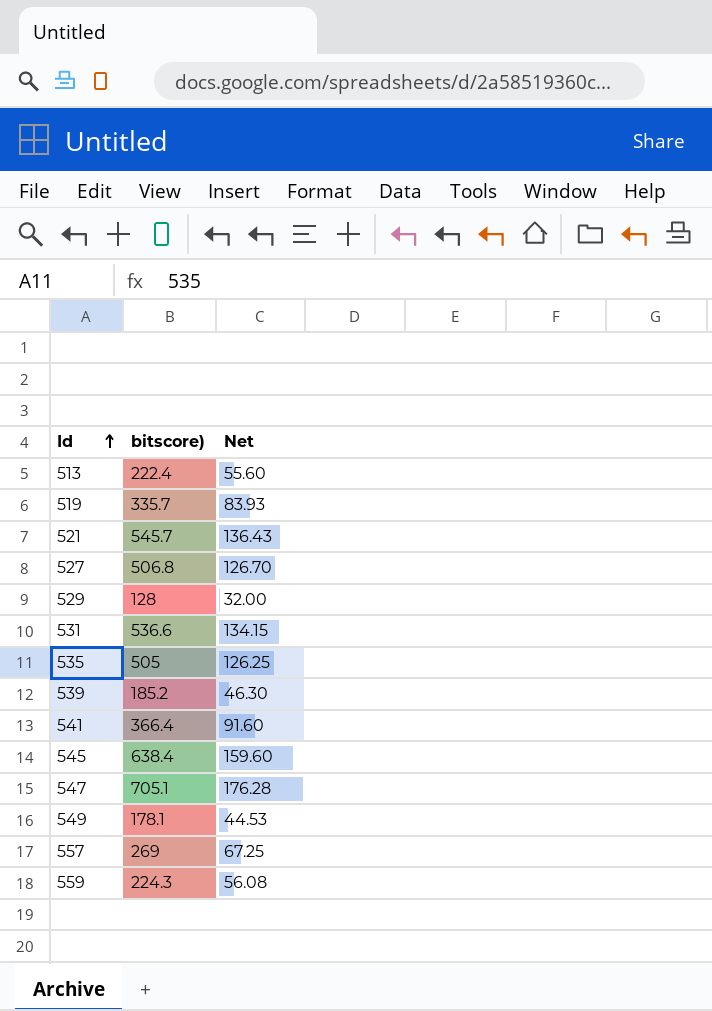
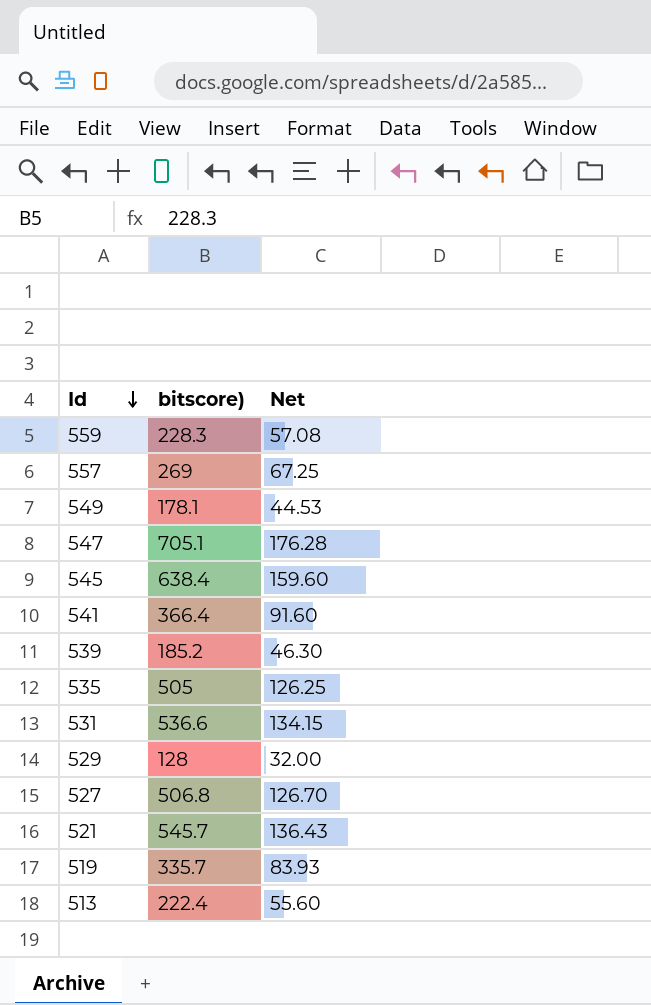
row order: Id ascending -> Id descending
559 | bitscore): 224.3 -> 228.3
559 | Net: 56.08 -> 57.08

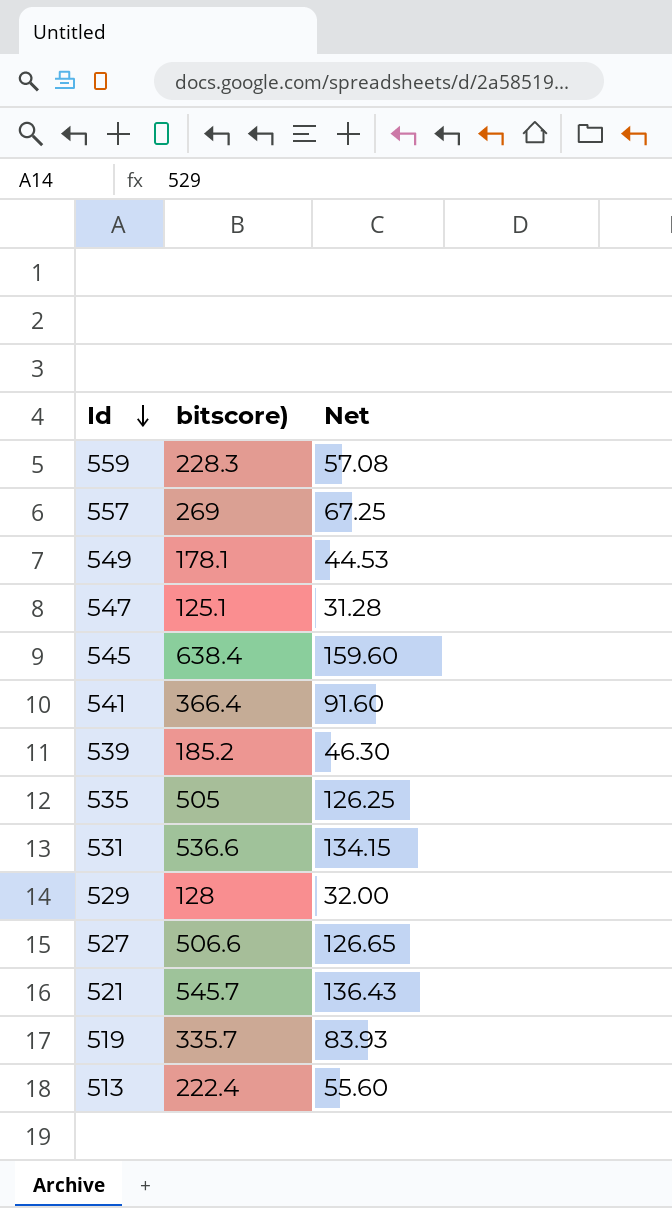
547 | bitscore): 705.1 -> 125.1
547 | Net: 176.28 -> 31.28
527 | bitscore): 506.8 -> 506.6
527 | Net: 126.70 -> 126.65

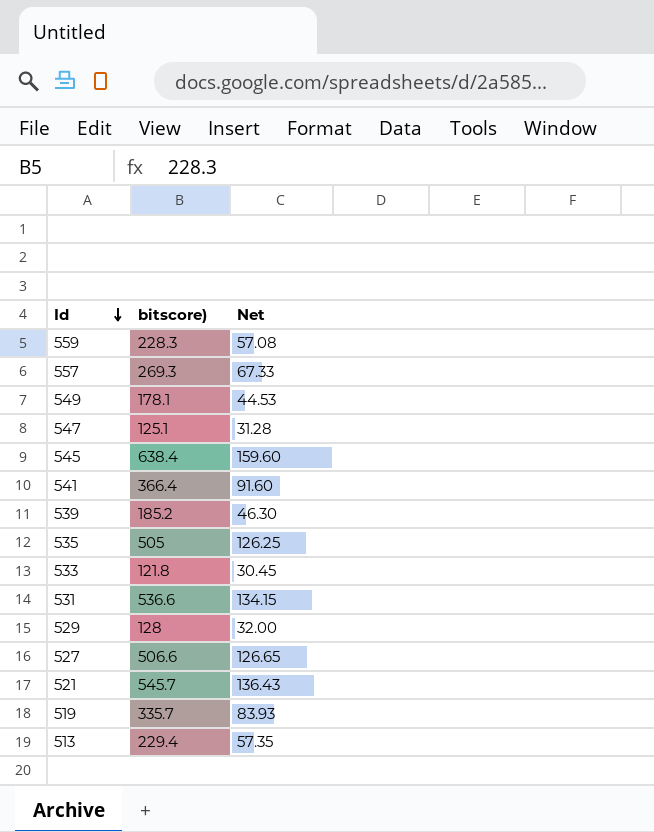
557 | bitscore): 269 -> 269.3
557 | Net: 67.25 -> 67.33
row 533: none -> 121.8 | 30.45
513 | bitscore): 222.4 -> 229.4
513 | Net: 55.60 -> 57.35

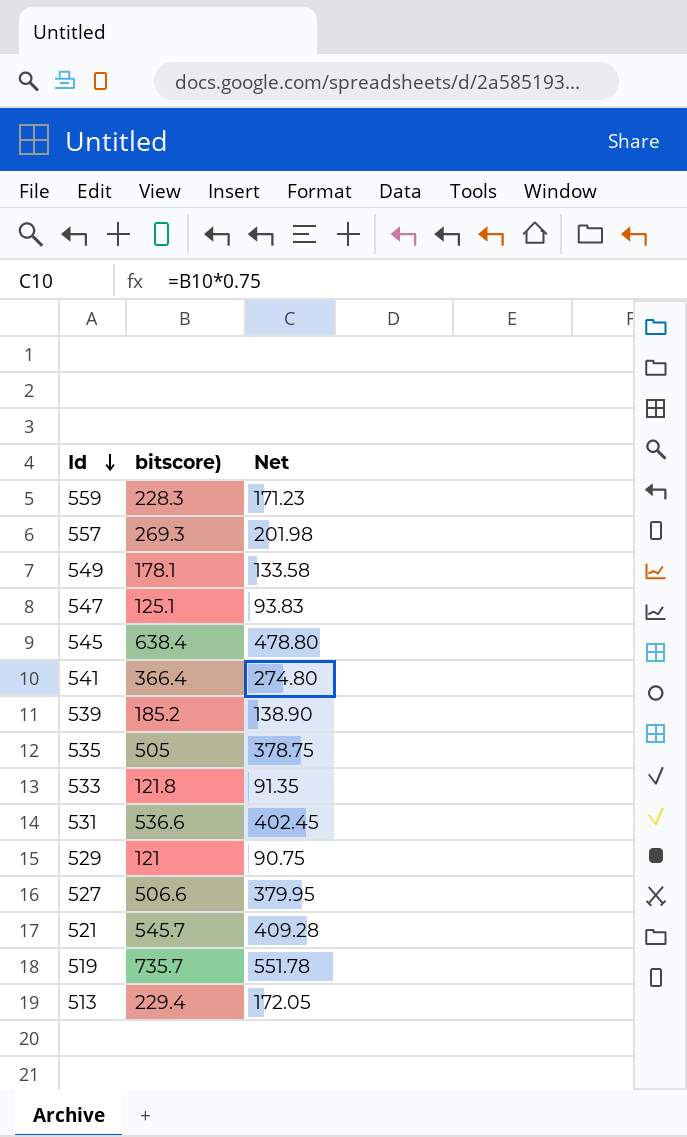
column Net | formula: [bitscore)] * 0.25 -> [bitscore)] * 0.75
529 | bitscore): 128 -> 121
519 | bitscore): 335.7 -> 735.7

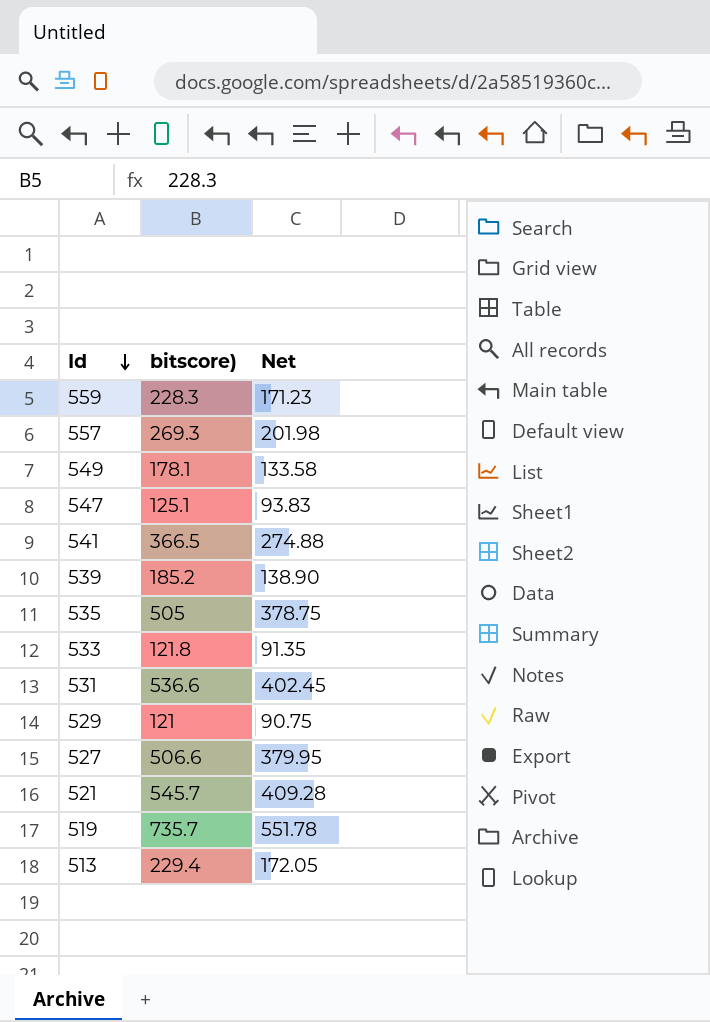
row 545: 638.4 | 478.80 -> none
541 | bitscore): 366.4 -> 366.5
541 | Net: 274.80 -> 274.88

